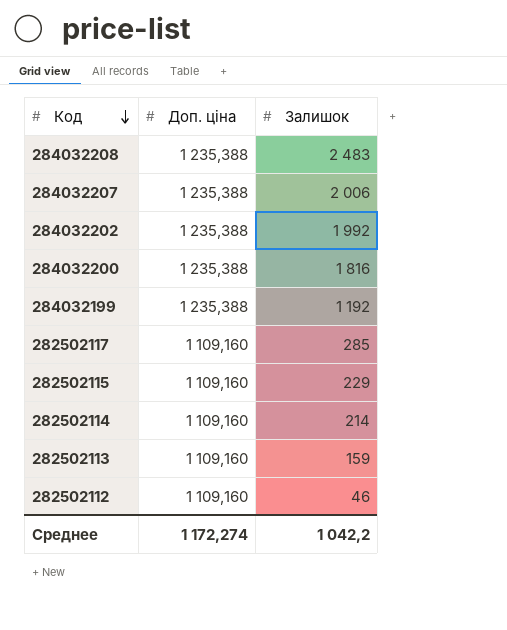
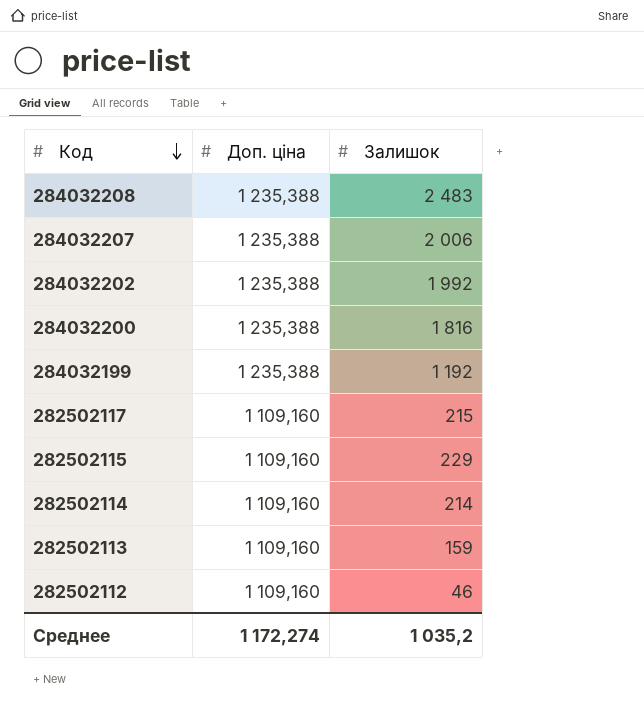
282502117 | Залишок: 285 -> 215
Среднее | Залишок: 1 042,2 -> 1 035,2

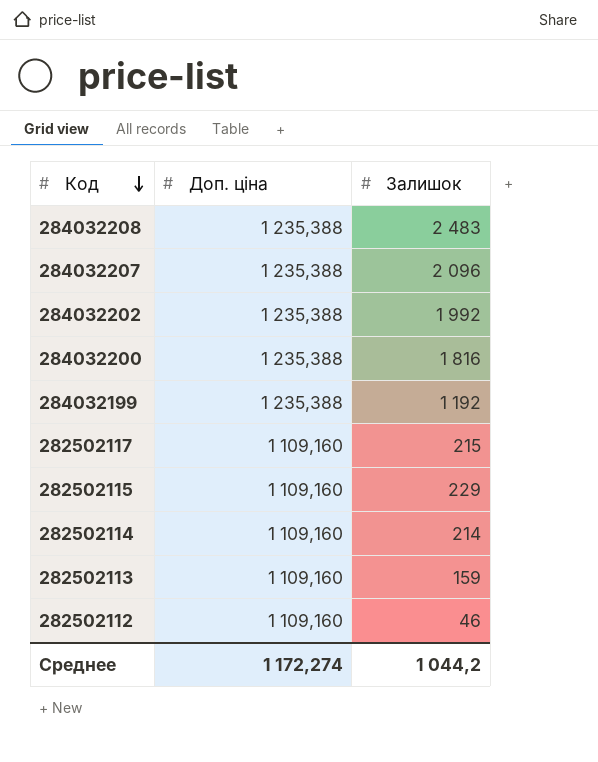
284032207 | Залишок: 2 006 -> 2 096
Среднее | Залишок: 1 035,2 -> 1 044,2

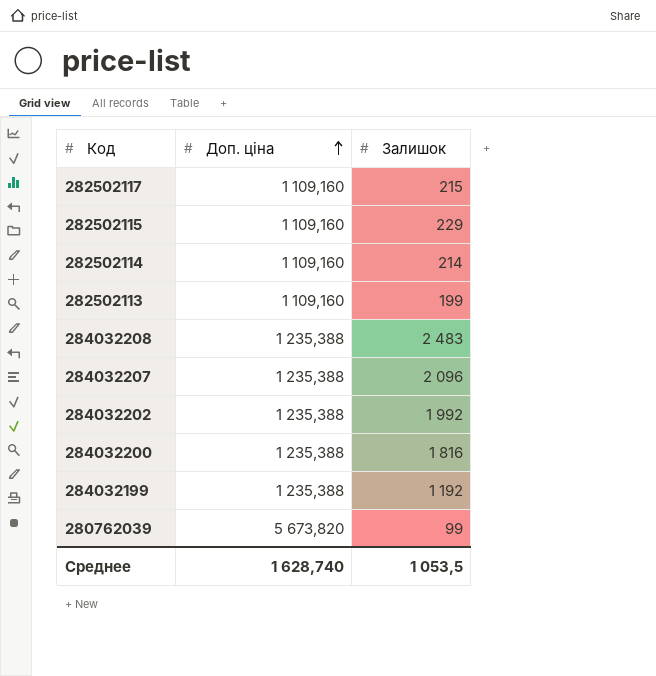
row order: Код descending -> Доп. ціна ascending
row 282502112: 1 109,160 | 46 -> none
282502113 | Залишок: 159 -> 199
row 280762039: none -> 5 673,820 | 99
Среднее | Доп. ціна: 1 172,274 -> 1 628,740
Среднее | Залишок: 1 044,2 -> 1 053,5

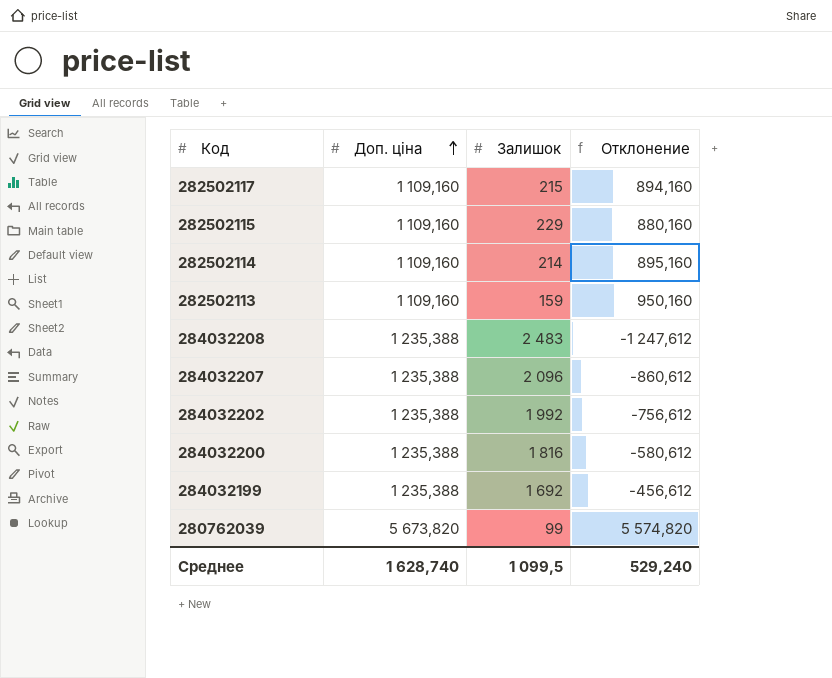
column Отклонение | formula: none -> [Доп. ціна] - [Залишок]
282502113 | Залишок: 199 -> 159
284032199 | Залишок: 1 192 -> 1 692
Среднее | Залишок: 1 053,5 -> 1 099,5

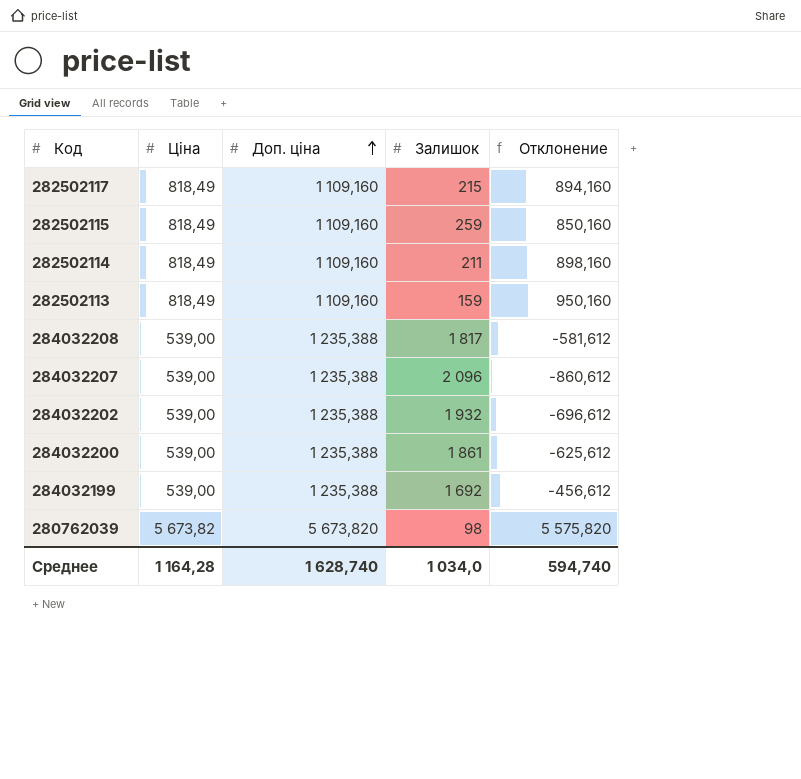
column Ціна | position: none -> 2
282502115 | Залишок: 229 -> 259
282502115 | Отклонение: 880,160 -> 850,160
282502114 | Залишок: 214 -> 211
282502114 | Отклонение: 895,160 -> 898,160
284032208 | Залишок: 2 483 -> 1 817
284032208 | Отклонение: -1 247,612 -> -581,612
284032202 | Залишок: 1 992 -> 1 932
284032202 | Отклонение: -756,612 -> -696,612
284032200 | Залишок: 1 816 -> 1 861
284032200 | Отклонение: -580,612 -> -625,612
280762039 | Залишок: 99 -> 98
280762039 | Отклонение: 5 574,820 -> 5 575,820
Среднее | Залишок: 1 099,5 -> 1 034,0
Среднее | Отклонение: 529,240 -> 594,740

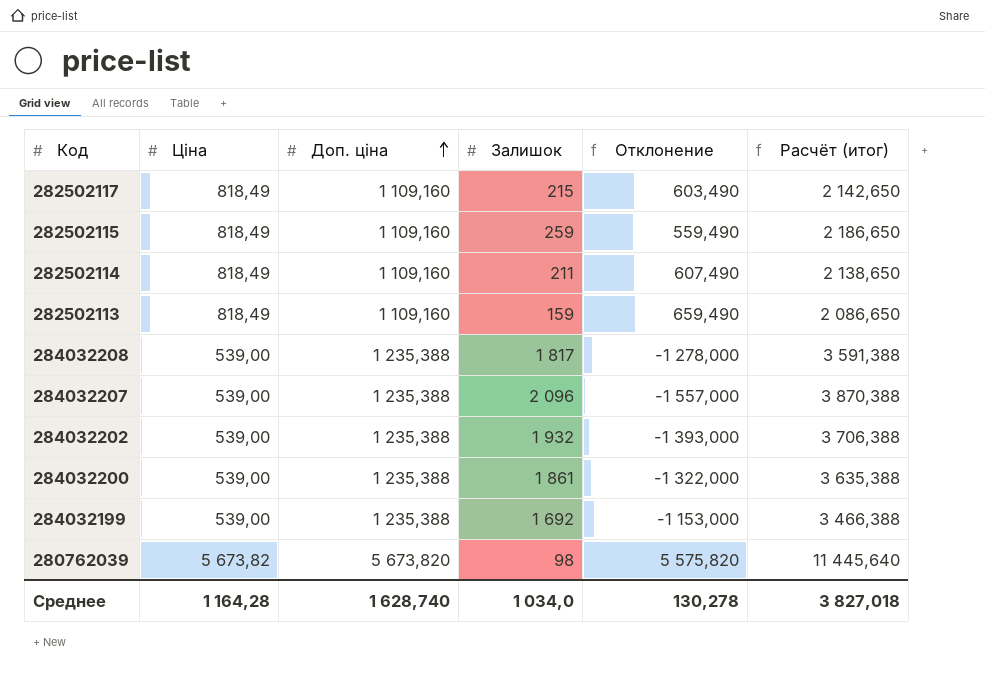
column Отклонение | formula: [Доп. ціна] - [Залишок] -> [Ціна] - [Залишок]
column Расчёт (итог) | formula: none -> [Ціна] + [Доп. ціна] + [Залишок]
Среднее | Отклонение: 594,740 -> 130,278

